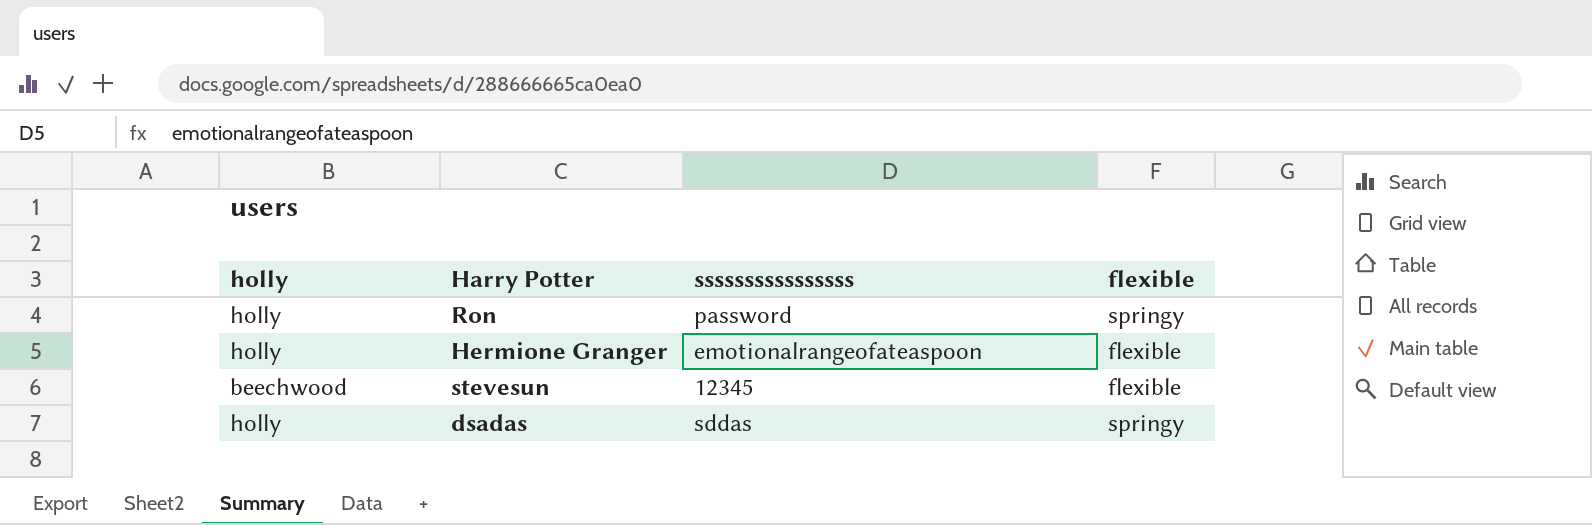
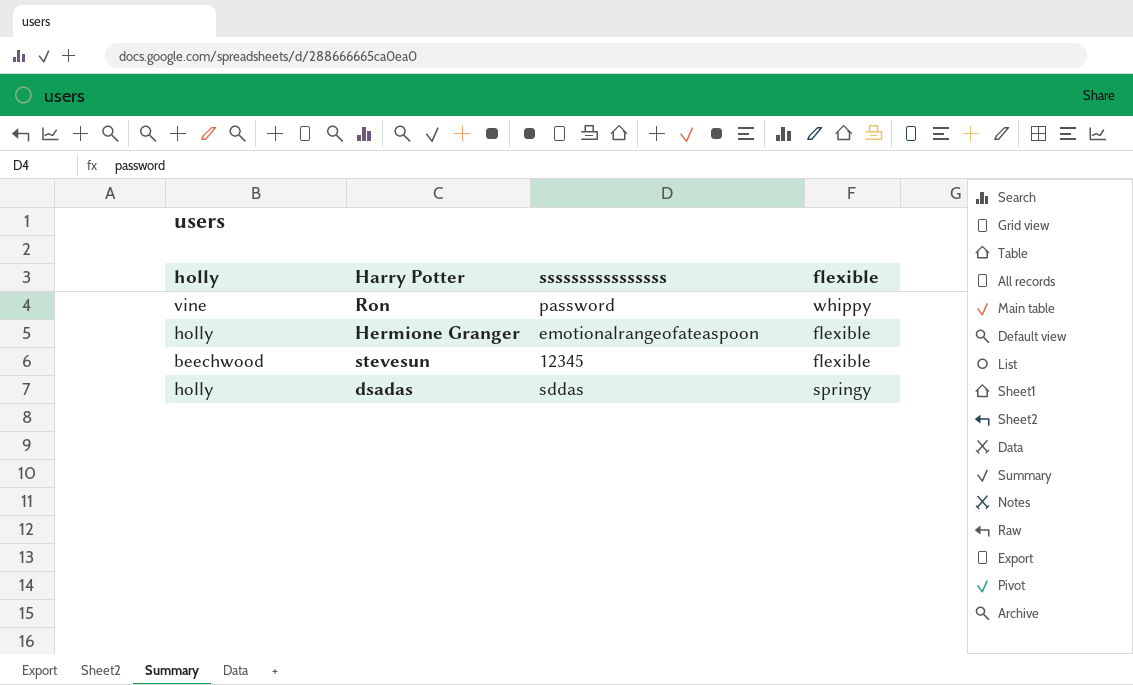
Ron | holly: holly -> vine
Ron | flexible: springy -> whippy

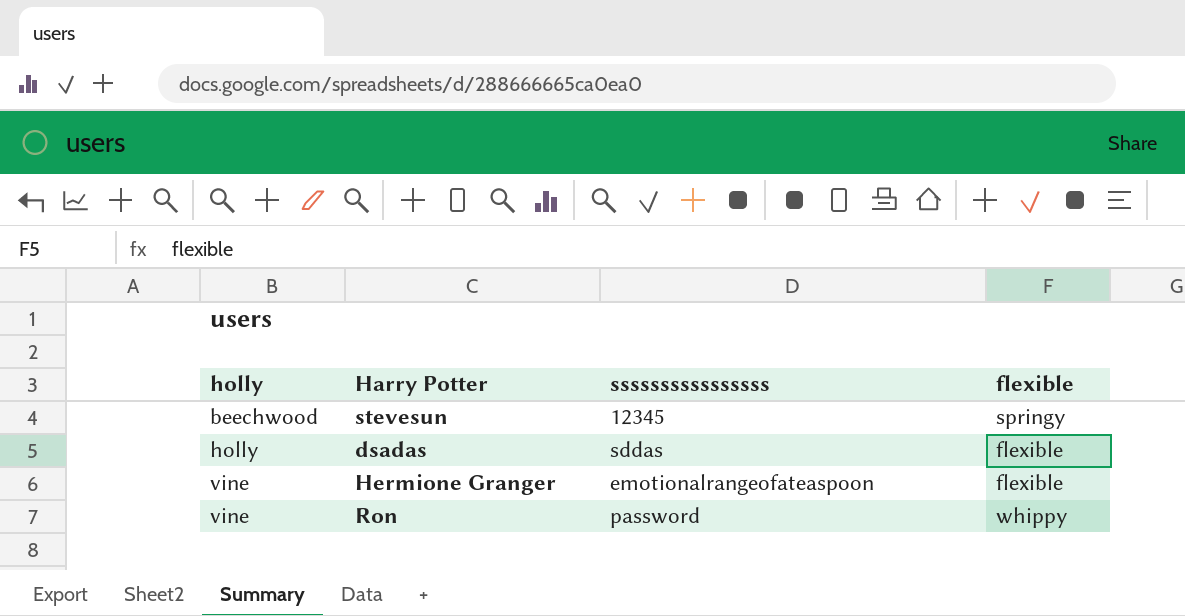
row order: none -> holly ascending
stevesun | flexible: flexible -> springy
dsadas | flexible: springy -> flexible
Hermione Granger | holly: holly -> vine

